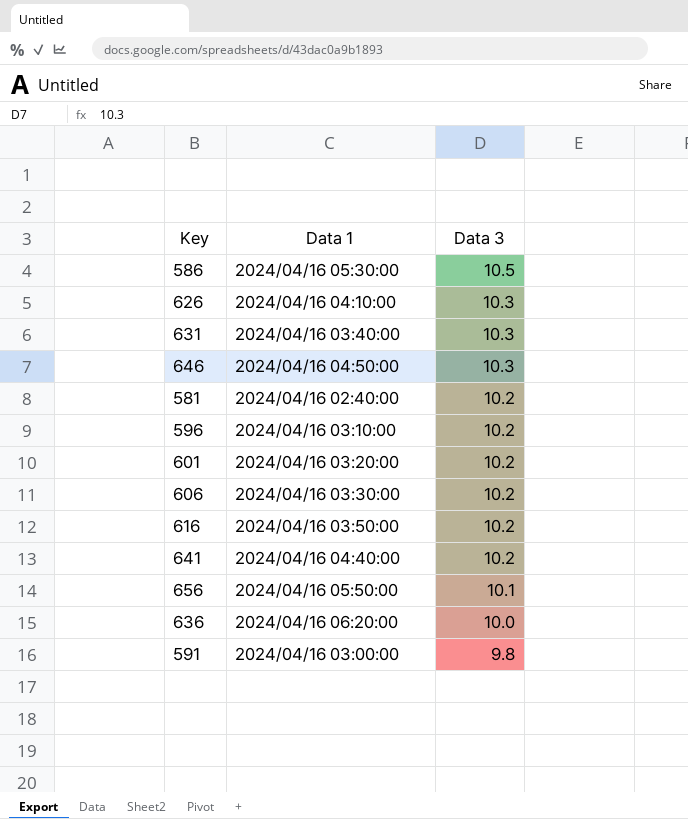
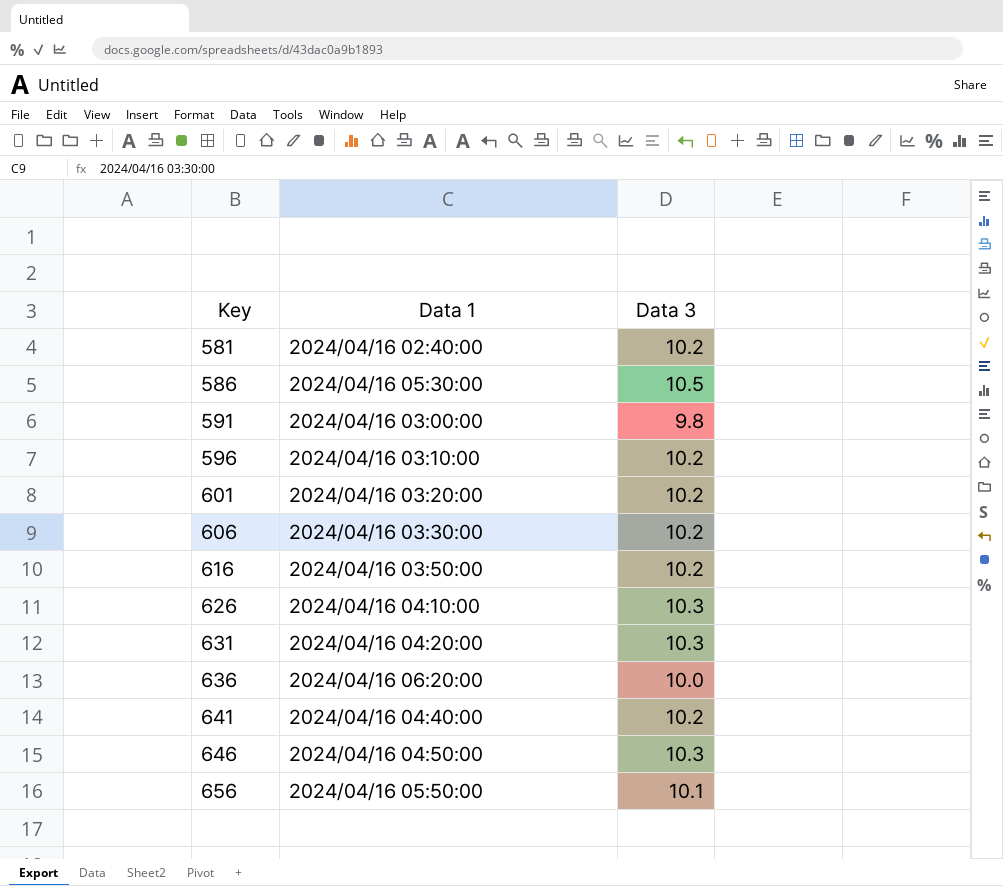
row order: Data 3 descending -> Key ascending
631 | Data 1: 2024/04/16 03:40:00 -> 2024/04/16 04:20:00

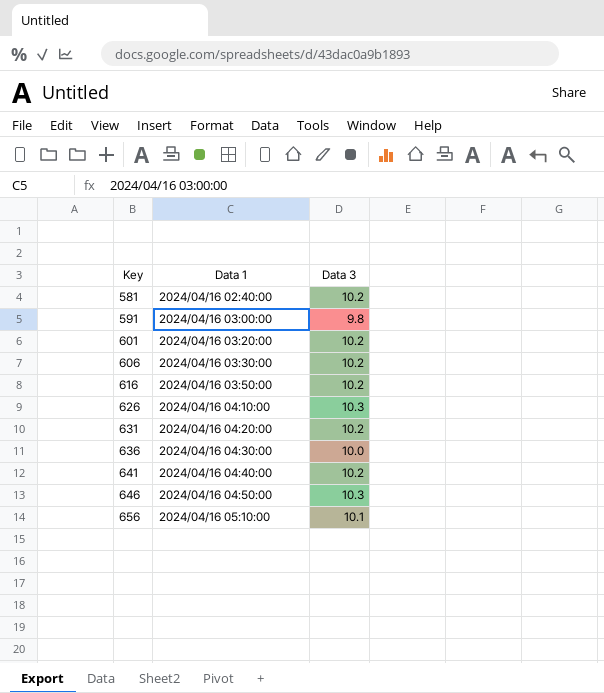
row 586: 2024/04/16 05:30:00 | 10.5 -> none
row 596: 2024/04/16 03:10:00 | 10.2 -> none
631 | Data 3: 10.3 -> 10.2
636 | Data 1: 2024/04/16 06:20:00 -> 2024/04/16 04:30:00
656 | Data 1: 2024/04/16 05:50:00 -> 2024/04/16 05:10:00

